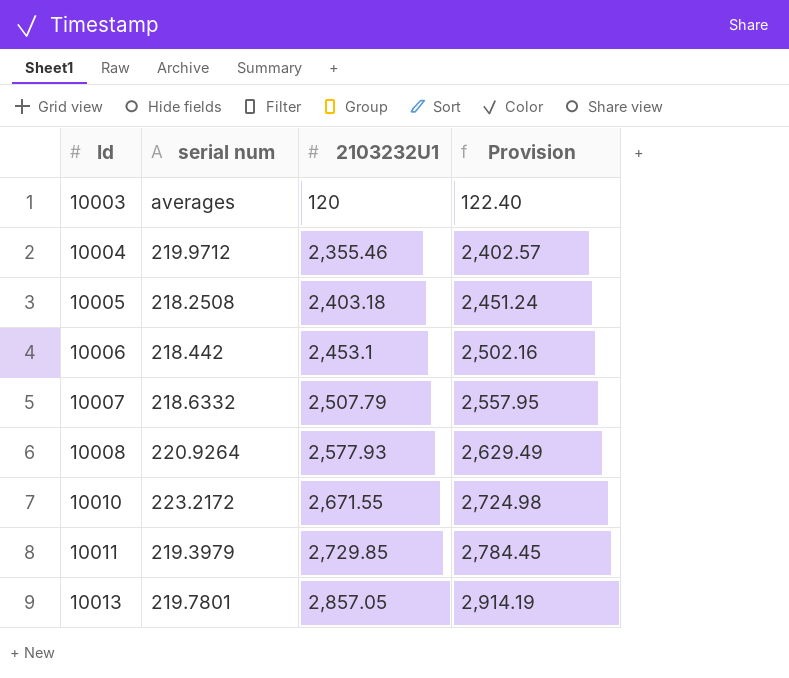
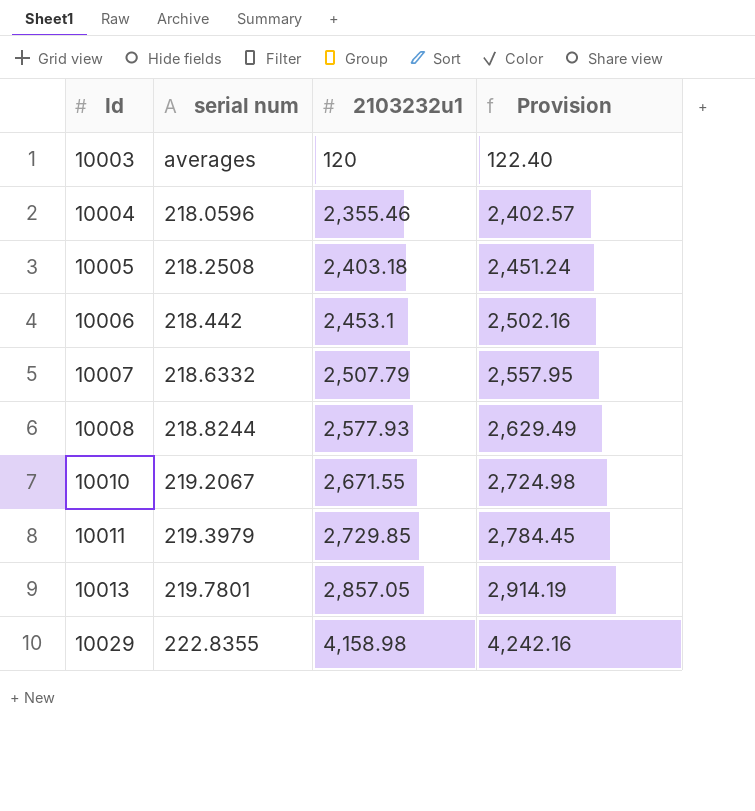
column name: 2103232U1 -> 2103232u1
10004 | serial num: 219.9712 -> 218.0596
10008 | serial num: 220.9264 -> 218.8244
10010 | serial num: 223.2172 -> 219.2067
row 10029: none -> 222.8355 | 4,158.98 | 4,242.16

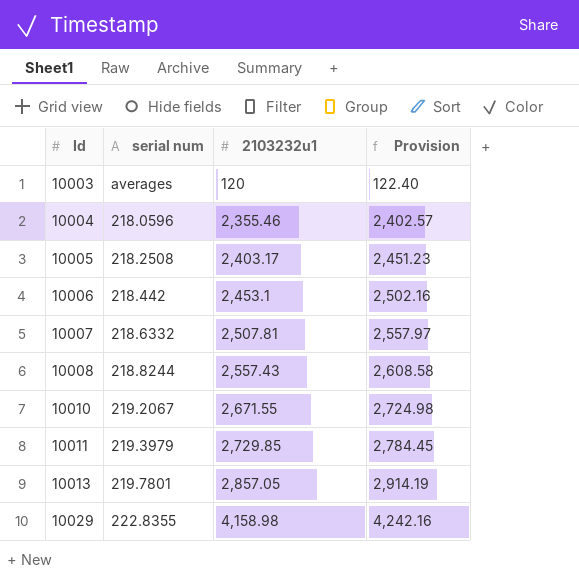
10005 | 2103232u1: 2,403.18 -> 2,403.17
10005 | Provision: 2,451.24 -> 2,451.23
10007 | 2103232u1: 2,507.79 -> 2,507.81
10007 | Provision: 2,557.95 -> 2,557.97
10008 | 2103232u1: 2,577.93 -> 2,557.43
10008 | Provision: 2,629.49 -> 2,608.58

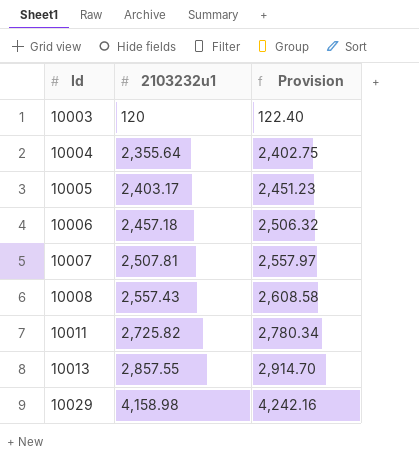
column serial num | position: 2 -> none
row 10010: 219.2067 | 2,671.55 | 2,724.98 -> none
10004 | 2103232u1: 2,355.46 -> 2,355.64
10004 | Provision: 2,402.57 -> 2,402.75
10006 | 2103232u1: 2,453.1 -> 2,457.18
10006 | Provision: 2,502.16 -> 2,506.32
10011 | 2103232u1: 2,729.85 -> 2,725.82
10011 | Provision: 2,784.45 -> 2,780.34
10013 | 2103232u1: 2,857.05 -> 2,857.55
10013 | Provision: 2,914.19 -> 2,914.70

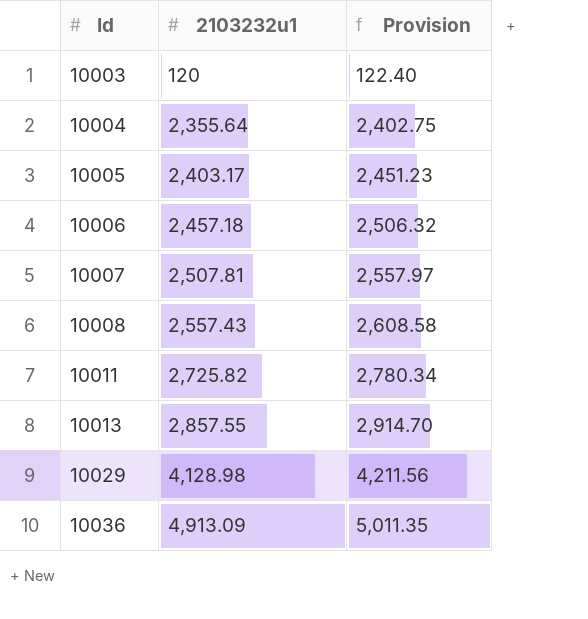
10029 | 2103232u1: 4,158.98 -> 4,128.98
10029 | Provision: 4,242.16 -> 4,211.56
row 10036: none -> 4,913.09 | 5,011.35

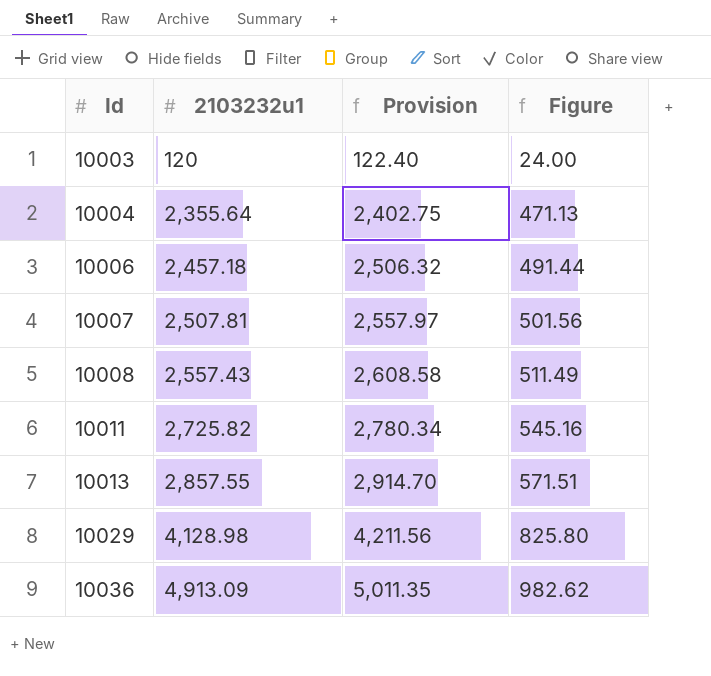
column Figure | formula: none -> [2103232u1] * 0.2
row 10005: 2,403.17 | 2,451.23 -> none

